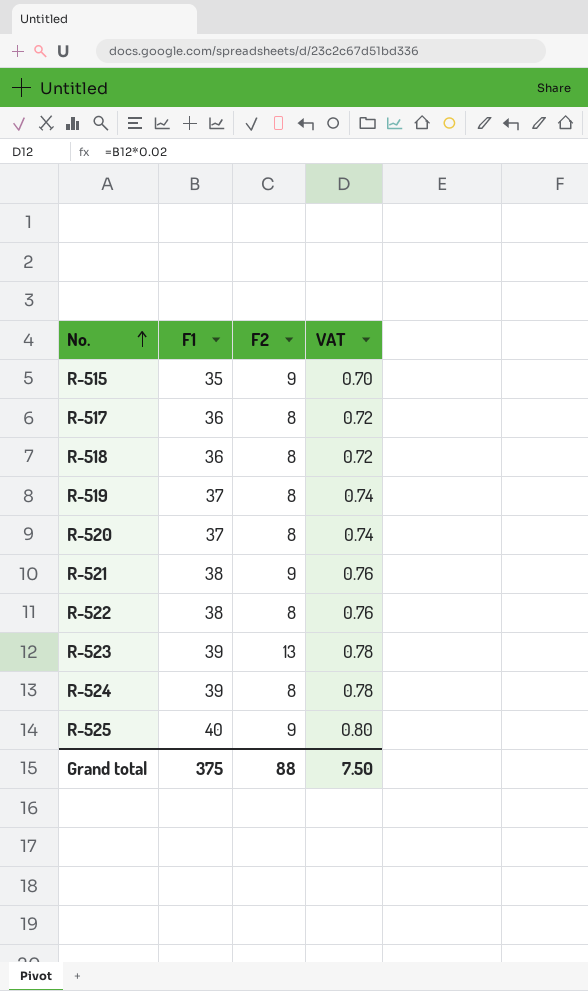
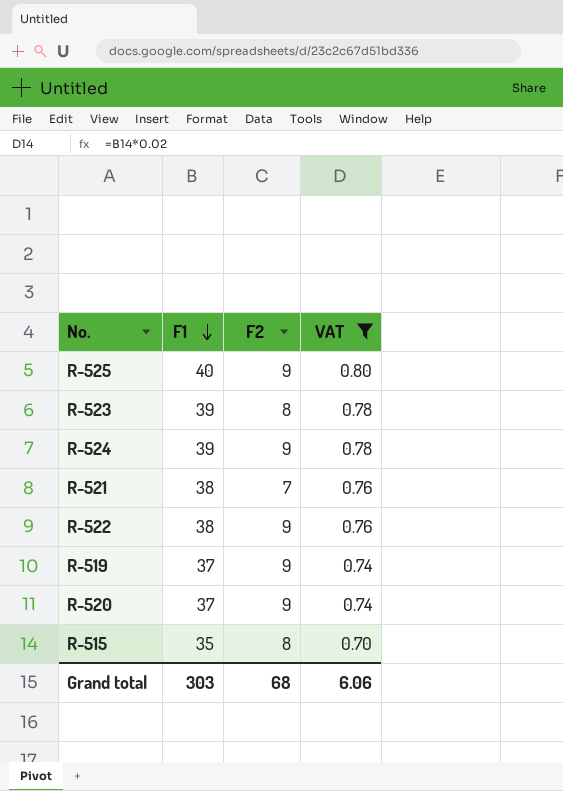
filter: none -> VAT != 0.72
row order: No. ascending -> F1 descending
R-523 | F2: 13 -> 8
R-524 | F2: 8 -> 9
R-521 | F2: 9 -> 7
R-522 | F2: 8 -> 9
R-519 | F2: 8 -> 9
R-520 | F2: 8 -> 9
R-515 | F2: 9 -> 8
Grand total | F1: 375 -> 303
Grand total | F2: 88 -> 68
Grand total | VAT: 7.50 -> 6.06

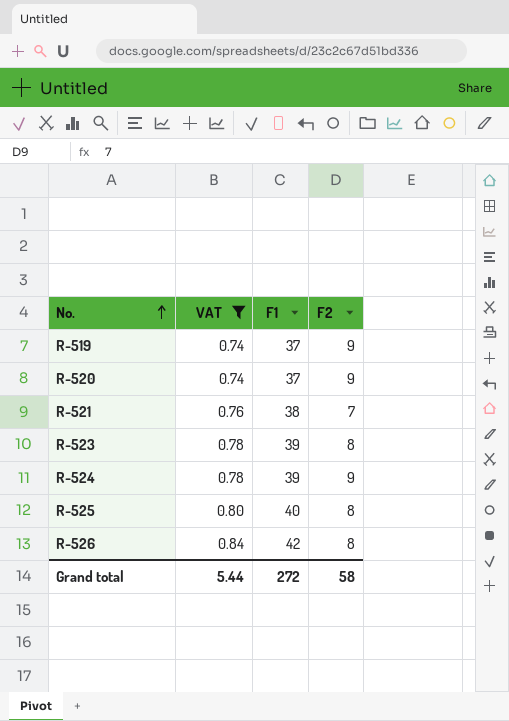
row order: F1 descending -> No. ascending
column VAT | position: 4 -> 2
row R-522: 38 | 9 | 0.76 -> none
row R-515: 35 | 8 | 0.70 -> none
R-525 | F2: 9 -> 8
row R-526: none -> 0.84 | 42 | 8
Grand total | VAT: 6.06 -> 5.44
Grand total | F1: 303 -> 272
Grand total | F2: 68 -> 58

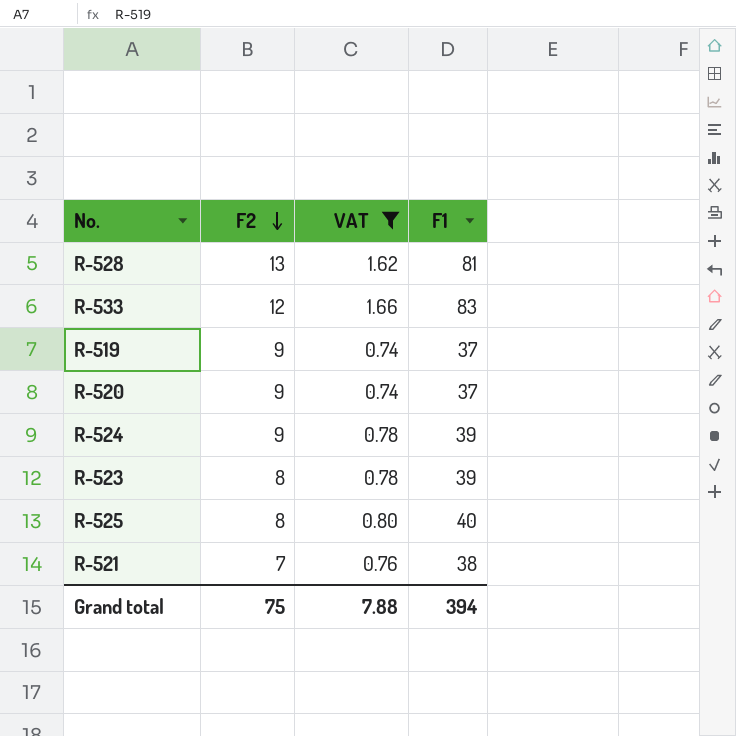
row order: No. ascending -> F2 descending
column F2 | position: 4 -> 2
row R-526: 0.84 | 42 | 8 -> none
row R-528: none -> 13 | 1.62 | 81
row R-533: none -> 12 | 1.66 | 83
Grand total | F2: 58 -> 75
Grand total | VAT: 5.44 -> 7.88
Grand total | F1: 272 -> 394

